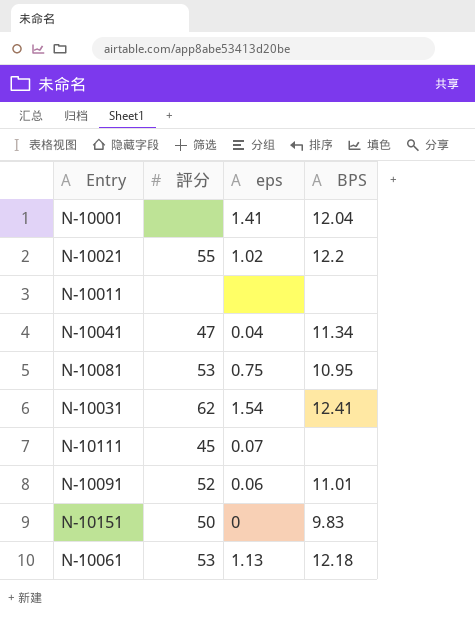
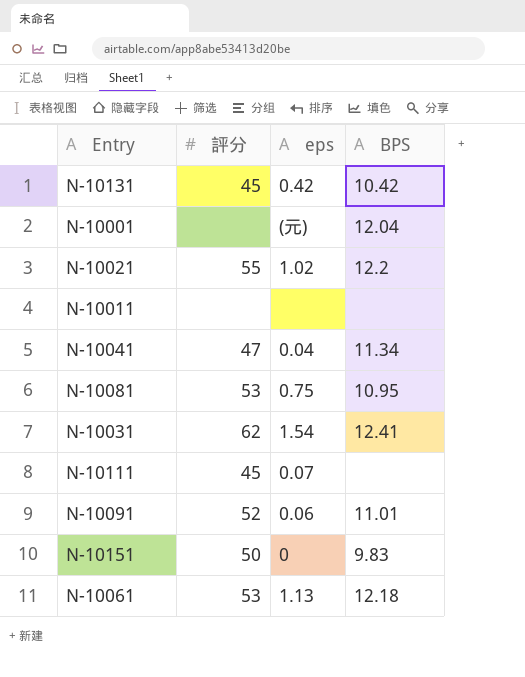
row N-10131: none -> 45 | 0.42 | 10.42
N-10001 | eps: 1.41 -> (元)

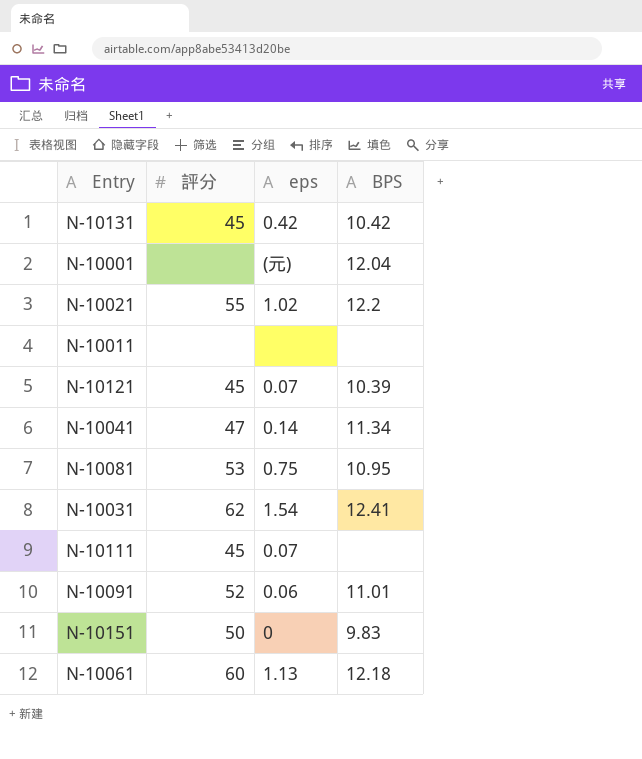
row N-10121: none -> 45 | 0.07 | 10.39
N-10041 | eps: 0.04 -> 0.14
N-10061 | 評分: 53 -> 60

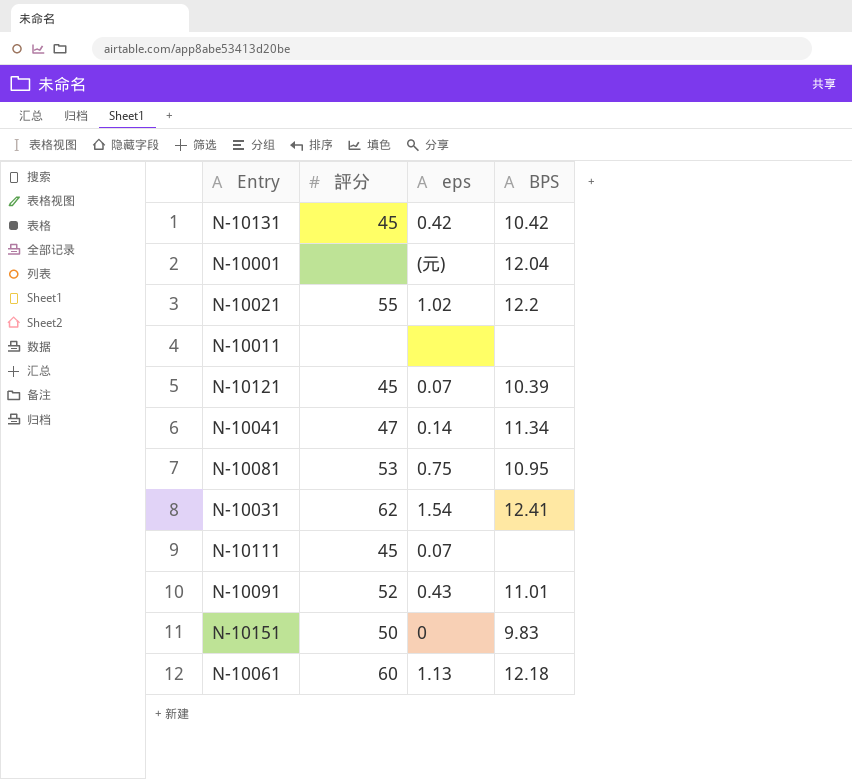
N-10091 | eps: 0.06 -> 0.43

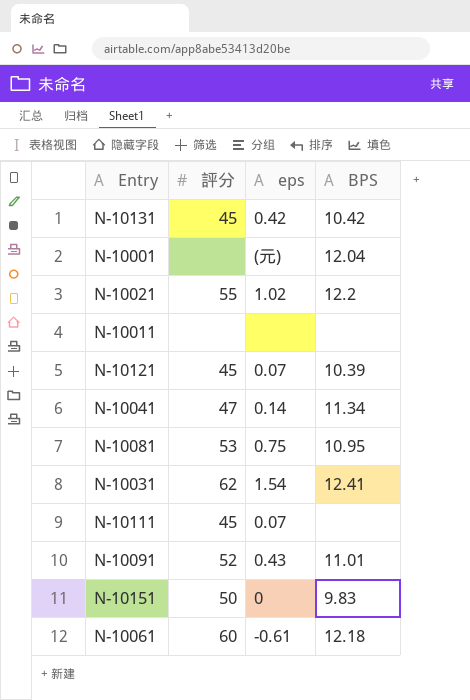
N-10061 | eps: 1.13 -> -0.61

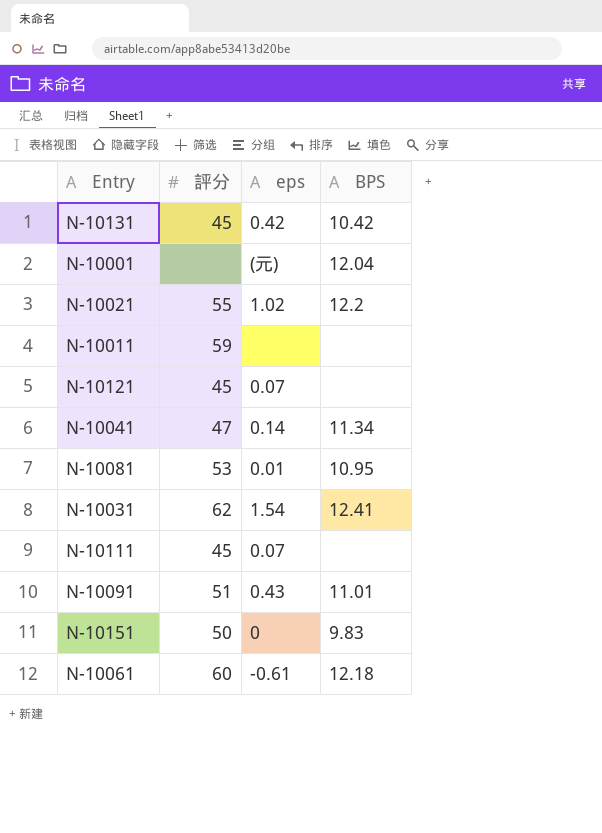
N-10011 | 評分: none -> 59
N-10121 | BPS: 10.39 -> none
N-10081 | eps: 0.75 -> 0.01
N-10091 | 評分: 52 -> 51

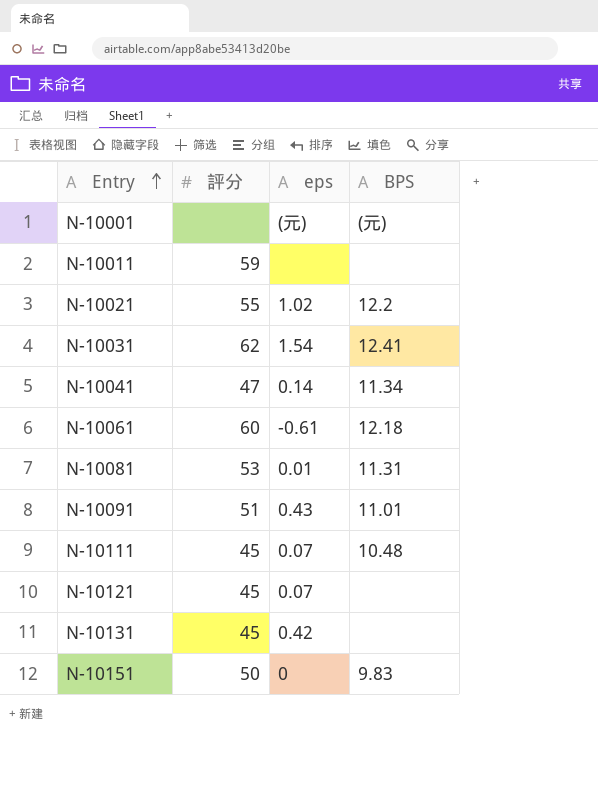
row order: none -> Entry ascending
N-10001 | BPS: 12.04 -> (元)
N-10081 | BPS: 10.95 -> 11.31
N-10111 | BPS: none -> 10.48
N-10131 | BPS: 10.42 -> none

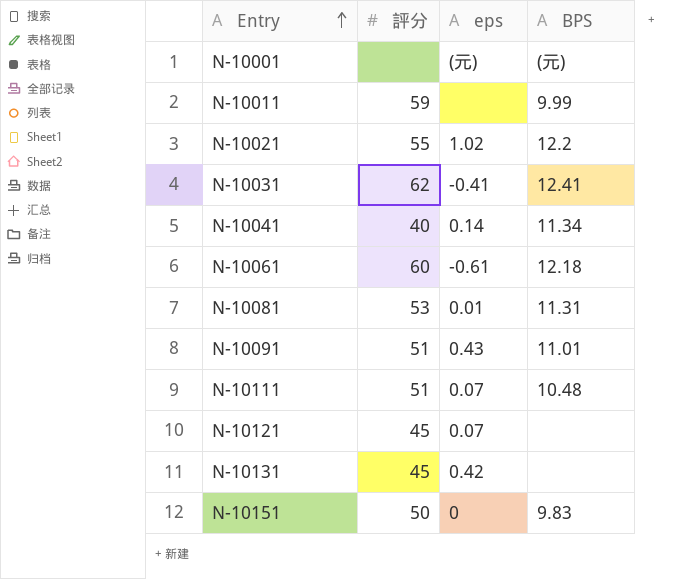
N-10011 | BPS: none -> 9.99
N-10031 | eps: 1.54 -> -0.41
N-10041 | 評分: 47 -> 40
N-10111 | 評分: 45 -> 51

